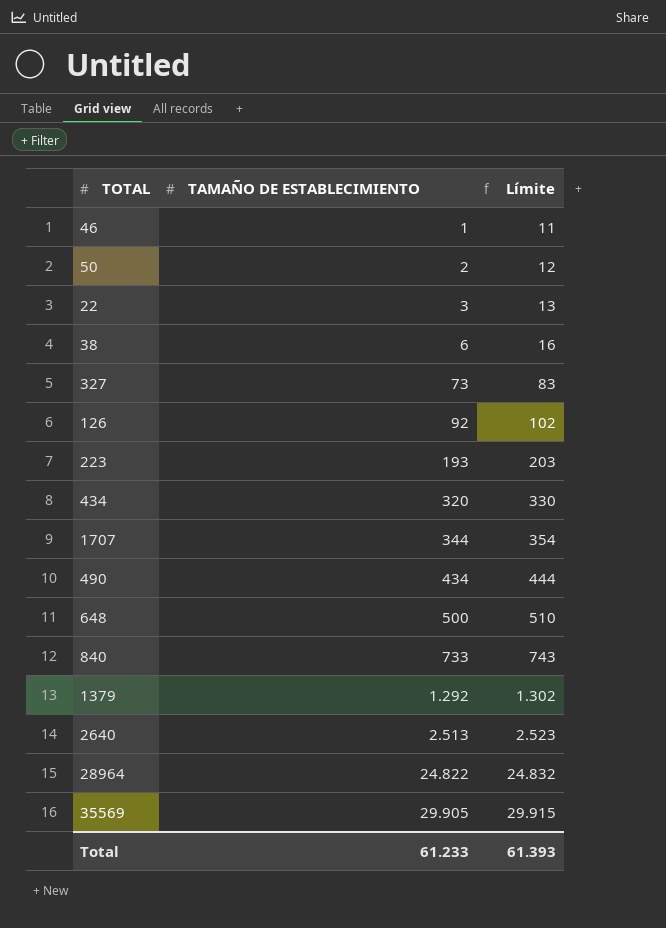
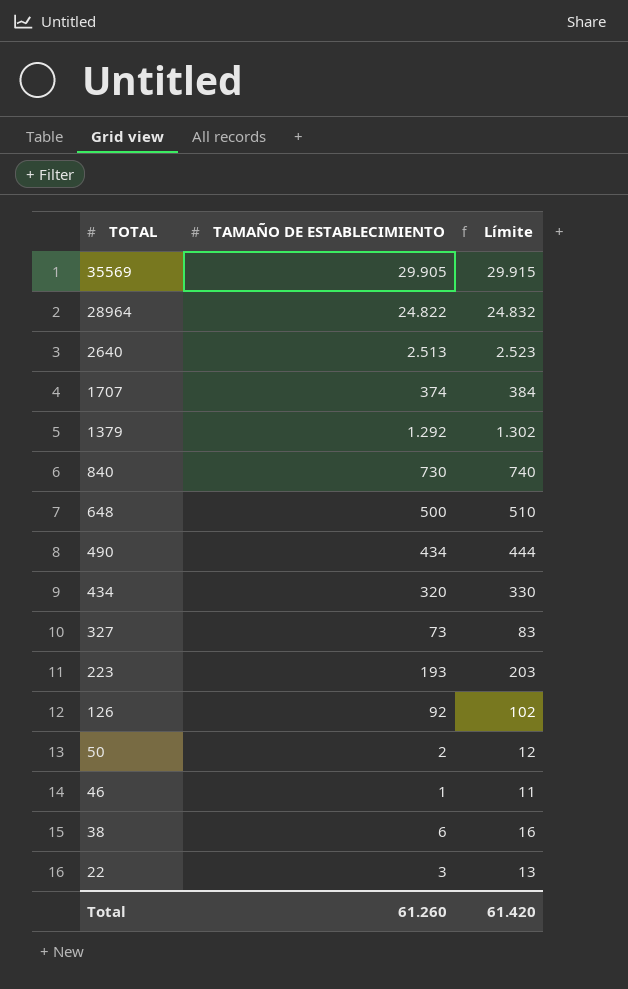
row order: TAMAÑO DE ESTABLECIMIENTO ascending -> TOTAL descending
1707 | TAMAÑO DE ESTABLECIMIENTO: 344 -> 374
1707 | Límite: 354 -> 384
840 | TAMAÑO DE ESTABLECIMIENTO: 733 -> 730
840 | Límite: 743 -> 740
Total | TAMAÑO DE ESTABLECIMIENTO: 61.233 -> 61.260
Total | Límite: 61.393 -> 61.420

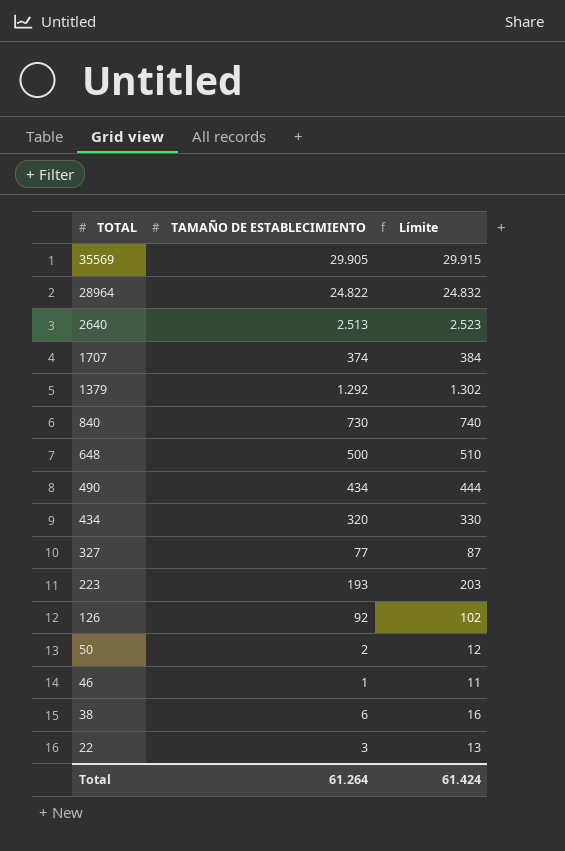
327 | TAMAÑO DE ESTABLECIMIENTO: 73 -> 77
327 | Límite: 83 -> 87
Total | TAMAÑO DE ESTABLECIMIENTO: 61.260 -> 61.264
Total | Límite: 61.420 -> 61.424

